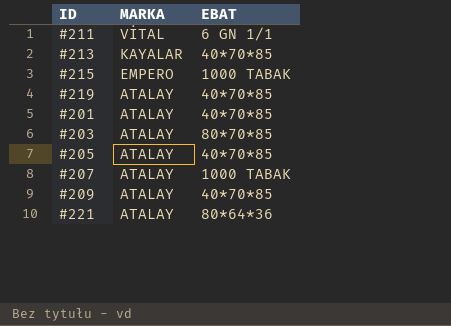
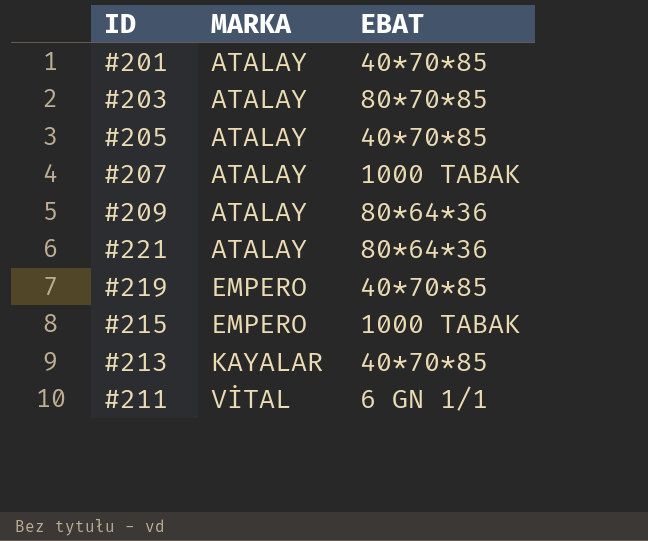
row order: MARKA descending -> MARKA ascending
#209 | EBAT: 40*70*85 -> 80*64*36
#219 | MARKA: ATALAY -> EMPERO

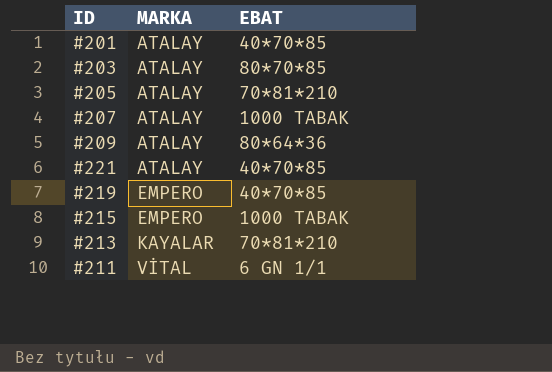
#205 | EBAT: 40*70*85 -> 70*81*210
#221 | EBAT: 80*64*36 -> 40*70*85
#213 | EBAT: 40*70*85 -> 70*81*210

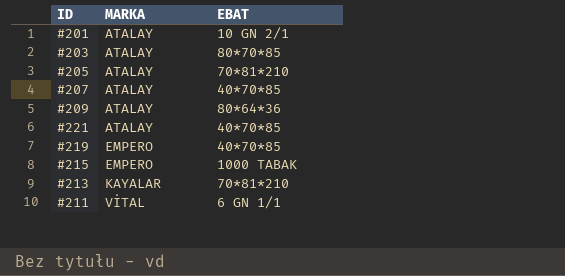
#201 | EBAT: 40*70*85 -> 10 GN 2/1
#207 | EBAT: 1000 TABAK -> 40*70*85

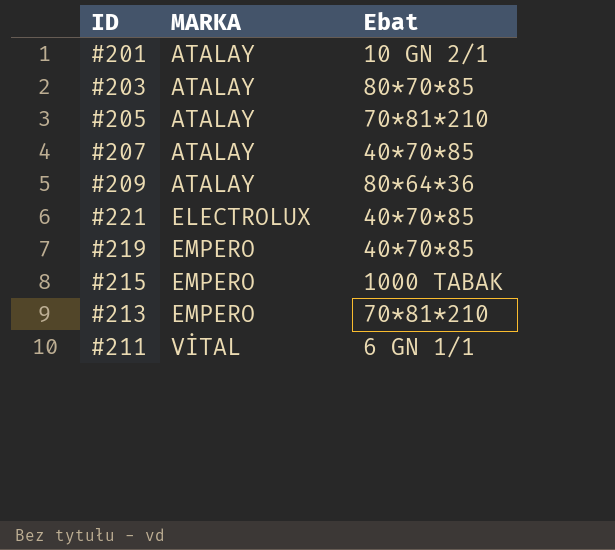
column name: EBAT -> Ebat
#221 | MARKA: ATALAY -> ELECTROLUX
#213 | MARKA: KAYALAR -> EMPERO

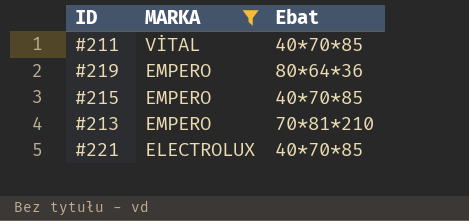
filter: none -> MARKA != ATALAY
row order: MARKA ascending -> MARKA descending
#211 | Ebat: 6 GN 1/1 -> 40*70*85
#219 | Ebat: 40*70*85 -> 80*64*36
#215 | Ebat: 1000 TABAK -> 40*70*85

